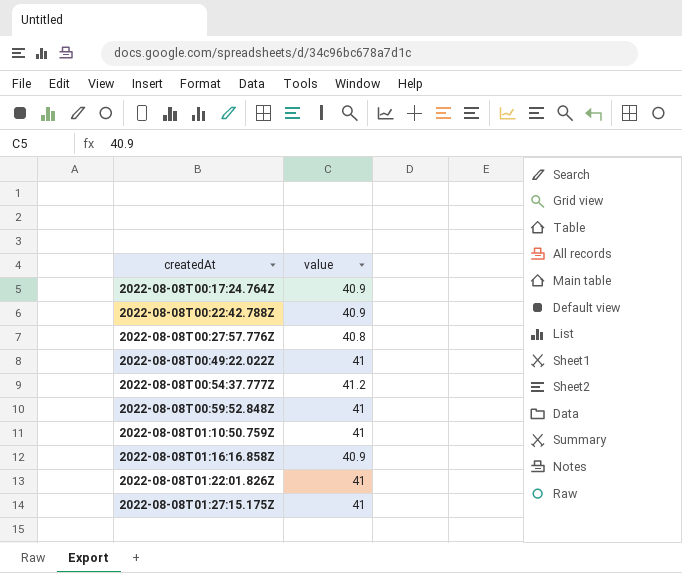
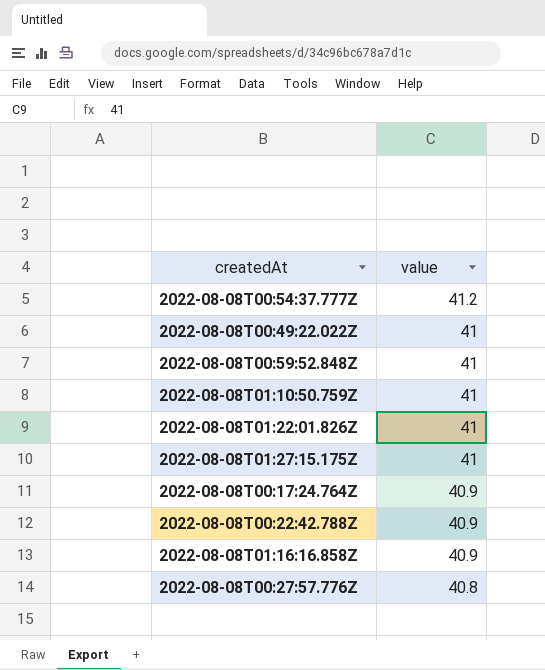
row order: createdAt ascending -> value descending

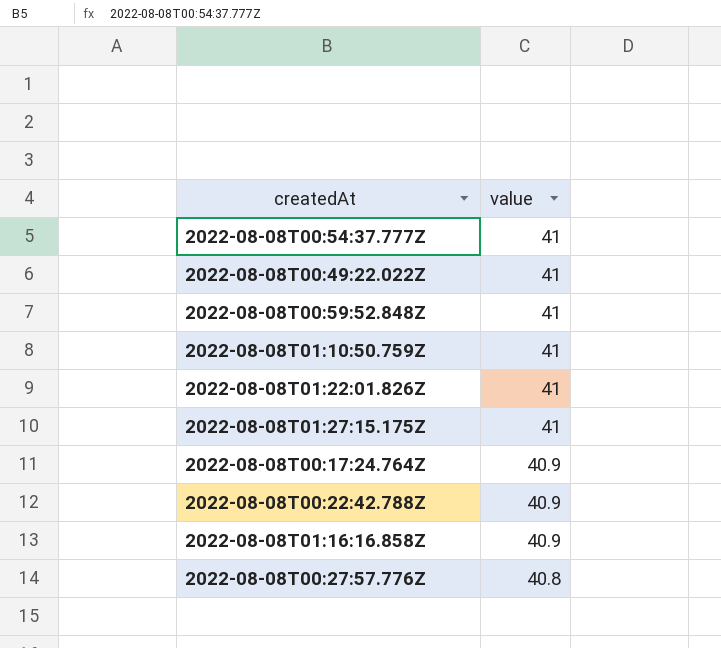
2022-08-08T00:54:37.777Z | value: 41.2 -> 41

